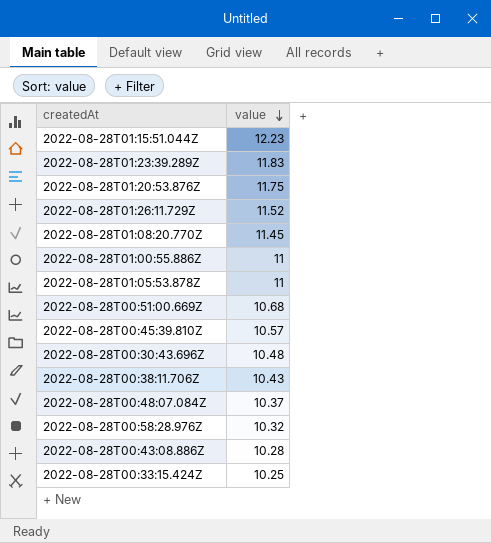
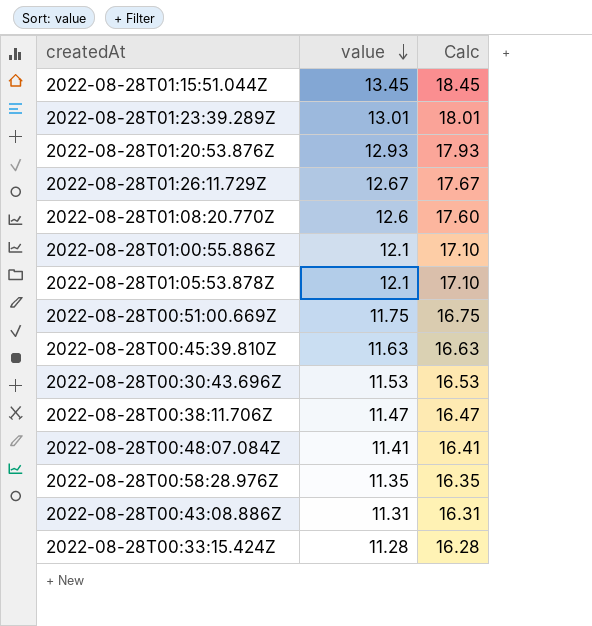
column Calc | formula: none -> [value] + 5
2022-08-28T01:15:51.044Z | value: 12.23 -> 13.45
2022-08-28T01:23:39.289Z | value: 11.83 -> 13.01
2022-08-28T01:20:53.876Z | value: 11.75 -> 12.93
2022-08-28T01:26:11.729Z | value: 11.52 -> 12.67
2022-08-28T01:08:20.770Z | value: 11.45 -> 12.6
2022-08-28T01:00:55.886Z | value: 11 -> 12.1
2022-08-28T01:05:53.878Z | value: 11 -> 12.1
2022-08-28T00:51:00.669Z | value: 10.68 -> 11.75
2022-08-28T00:45:39.810Z | value: 10.57 -> 11.63
2022-08-28T00:30:43.696Z | value: 10.48 -> 11.53
2022-08-28T00:38:11.706Z | value: 10.43 -> 11.47
2022-08-28T00:48:07.084Z | value: 10.37 -> 11.41
2022-08-28T00:58:28.976Z | value: 10.32 -> 11.35
2022-08-28T00:43:08.886Z | value: 10.28 -> 11.31
2022-08-28T00:33:15.424Z | value: 10.25 -> 11.28

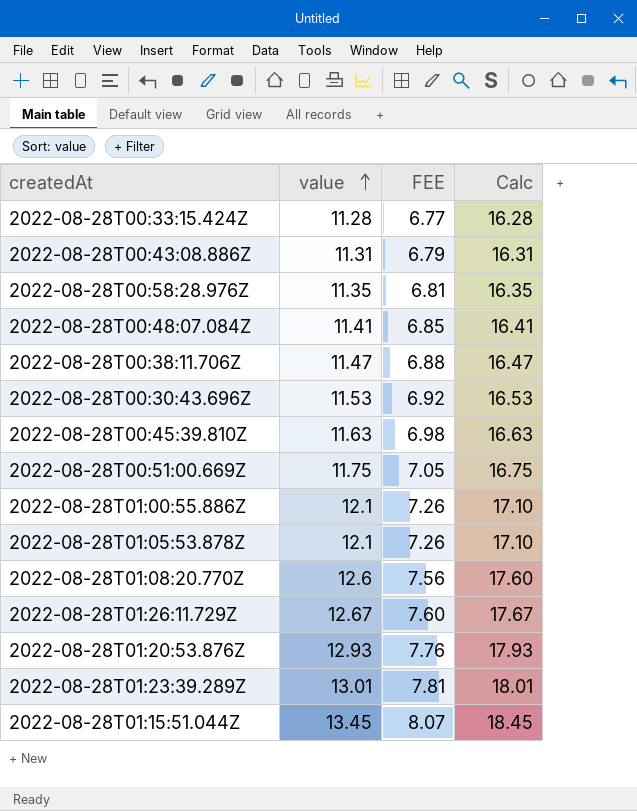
row order: value descending -> value ascending
column FEE | formula: none -> [value] * 0.6

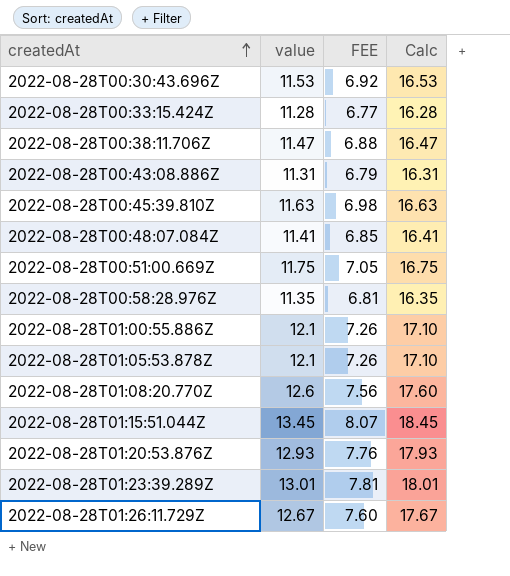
row order: value ascending -> createdAt ascending

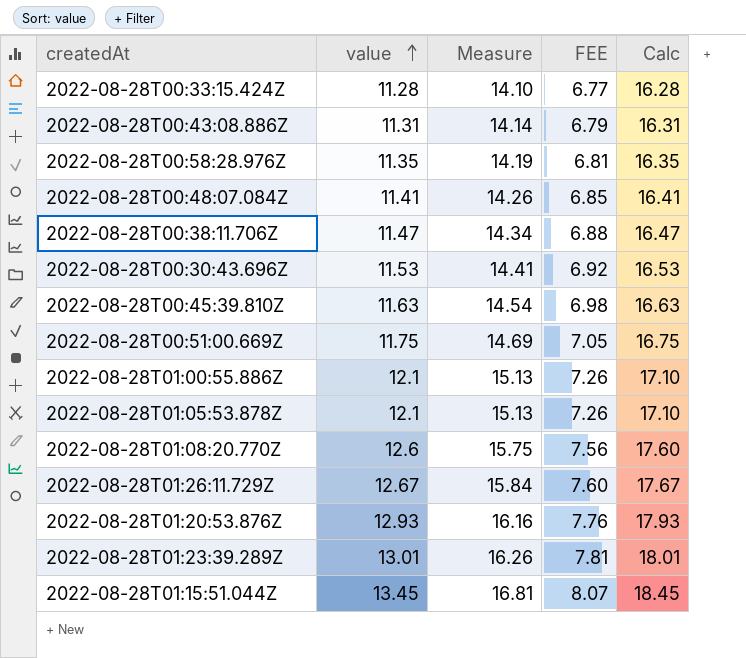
row order: createdAt ascending -> value ascending
column Measure | formula: none -> [value] * 1.25

